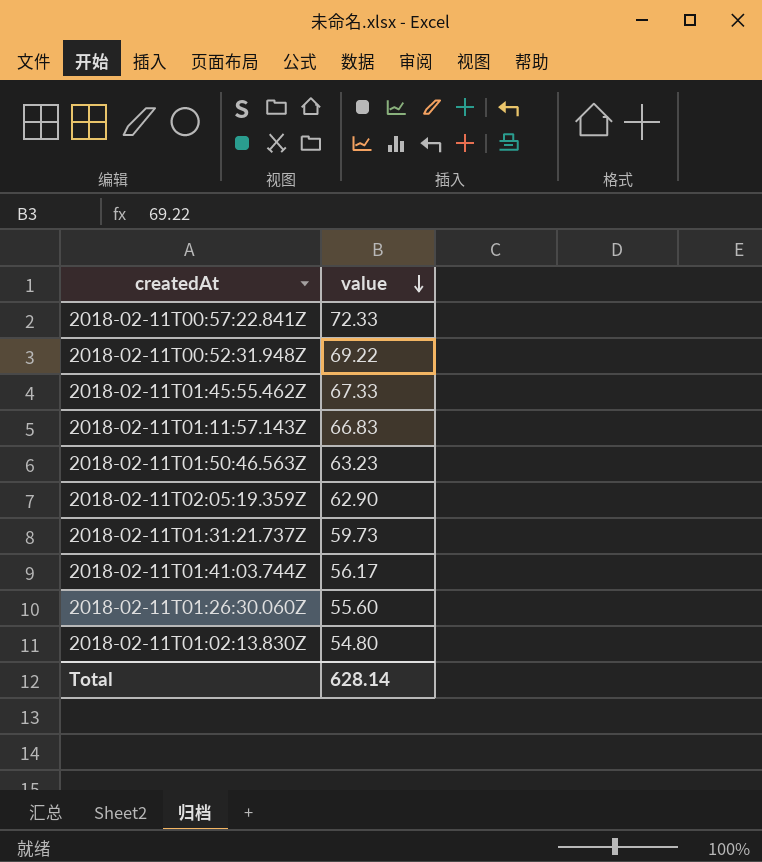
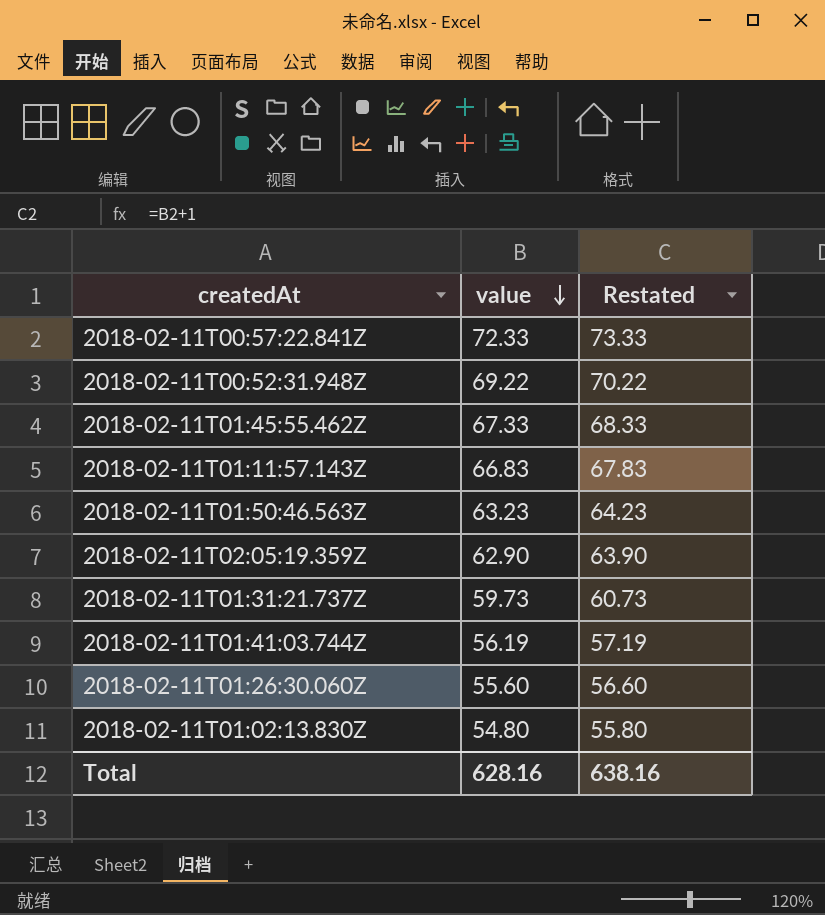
column Restated | formula: none -> [value] + 1
2018-02-11T01:41:03.744Z | value: 56.17 -> 56.19
Total | value: 628.14 -> 628.16

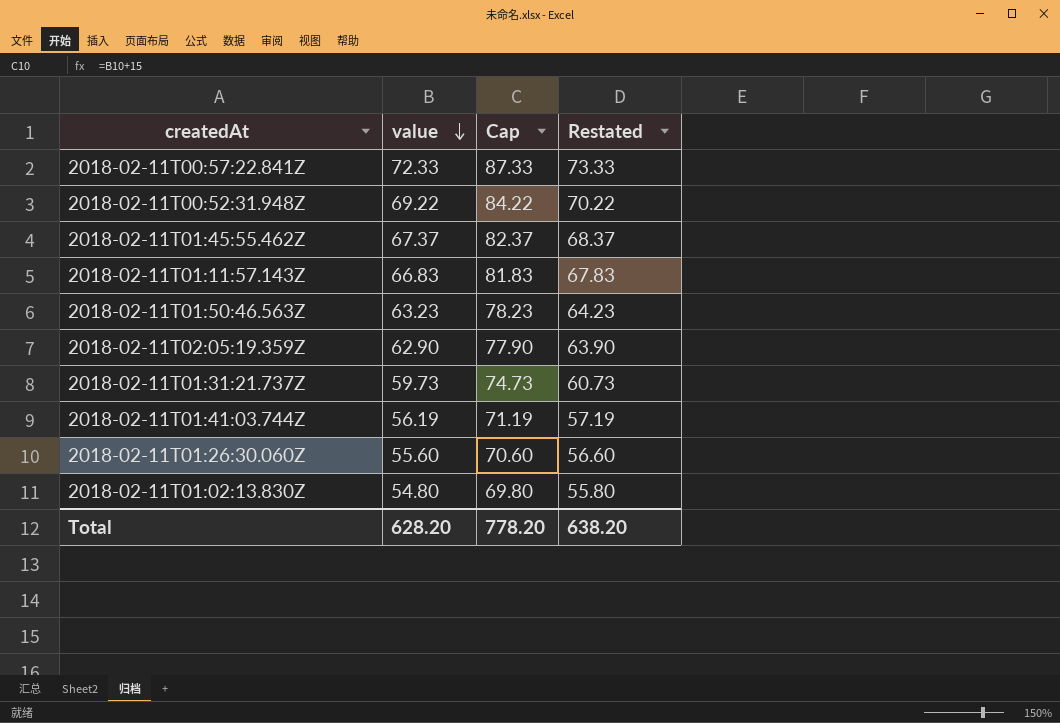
column Cap | formula: none -> [value] + 15
2018-02-11T01:45:55.462Z | value: 67.33 -> 67.37
2018-02-11T01:45:55.462Z | Restated: 68.33 -> 68.37
Total | value: 628.16 -> 628.20
Total | Restated: 638.16 -> 638.20

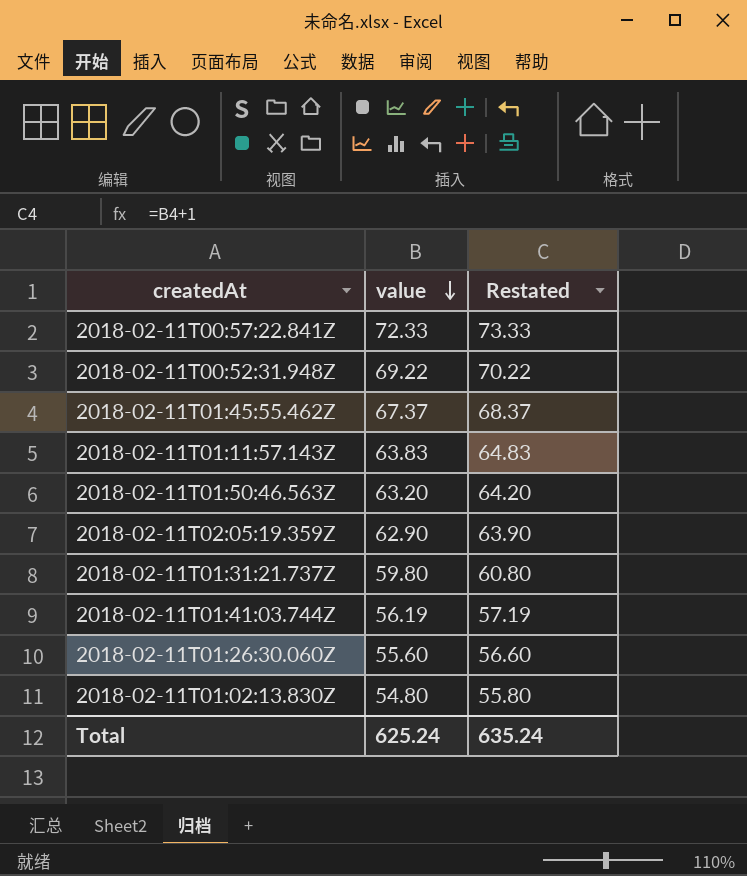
column Cap | formula: [value] + 15 -> none
2018-02-11T01:11:57.143Z | value: 66.83 -> 63.83
2018-02-11T01:11:57.143Z | Restated: 67.83 -> 64.83
2018-02-11T01:50:46.563Z | value: 63.23 -> 63.20
2018-02-11T01:50:46.563Z | Restated: 64.23 -> 64.20
2018-02-11T01:31:21.737Z | value: 59.73 -> 59.80
2018-02-11T01:31:21.737Z | Restated: 60.73 -> 60.80
Total | value: 628.20 -> 625.24
Total | Restated: 638.20 -> 635.24

